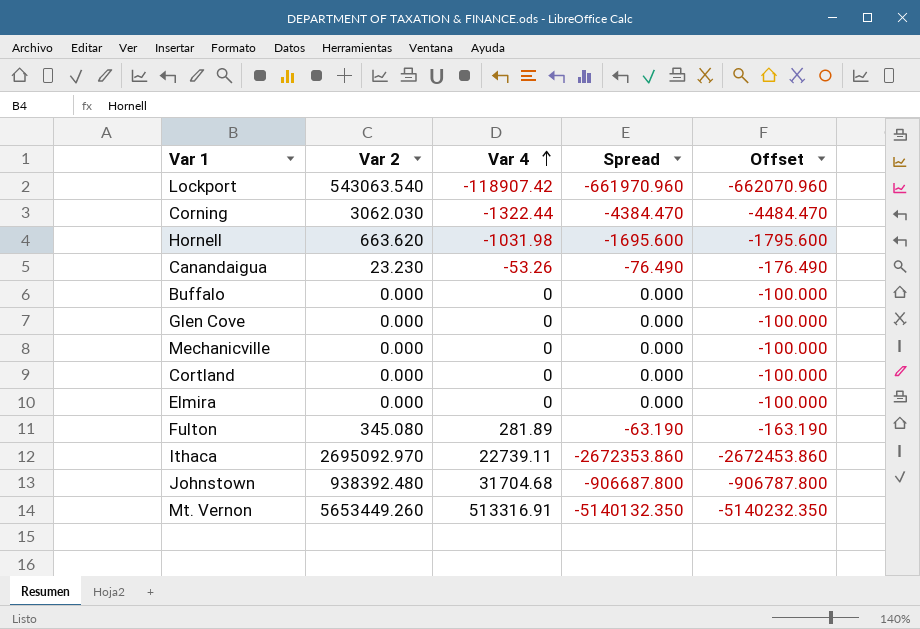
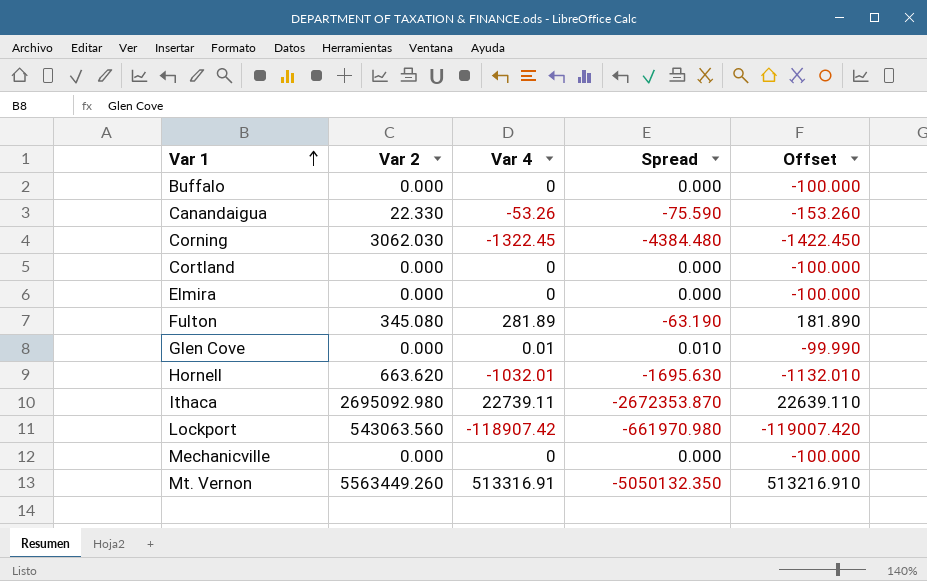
row order: Var 4 ascending -> Var 1 ascending
column Offset | formula: [Spread] - 100 -> [Var 4] - 100
row Johnstown: 938392.480 | 31704.68 | -906687.800 | -906787.800 -> none
Canandaigua | Var 2: 23.230 -> 22.330
Canandaigua | Spread: -76.490 -> -75.590
Corning | Var 4: -1322.44 -> -1322.45
Corning | Spread: -4384.470 -> -4384.480
Glen Cove | Var 4: 0 -> 0.01
Glen Cove | Spread: 0.000 -> 0.010
Hornell | Var 4: -1031.98 -> -1032.01
Hornell | Spread: -1695.600 -> -1695.630
Ithaca | Var 2: 2695092.970 -> 2695092.980
Ithaca | Spread: -2672353.860 -> -2672353.870
Lockport | Var 2: 543063.540 -> 543063.560
Lockport | Spread: -661970.960 -> -661970.980
Mt. Vernon | Var 2: 5653449.260 -> 5563449.260
Mt. Vernon | Spread: -5140132.350 -> -5050132.350

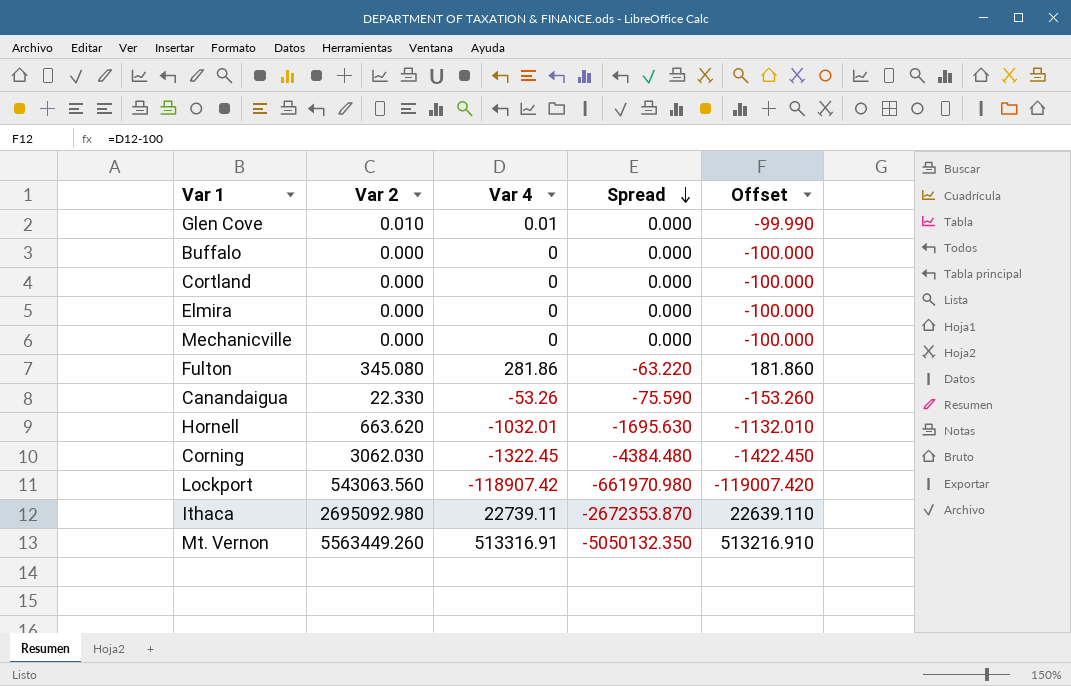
row order: Var 1 ascending -> Spread descending
Glen Cove | Var 2: 0.000 -> 0.010
Glen Cove | Spread: 0.010 -> 0.000
Fulton | Var 4: 281.89 -> 281.86
Fulton | Spread: -63.190 -> -63.220
Fulton | Offset: 181.890 -> 181.860

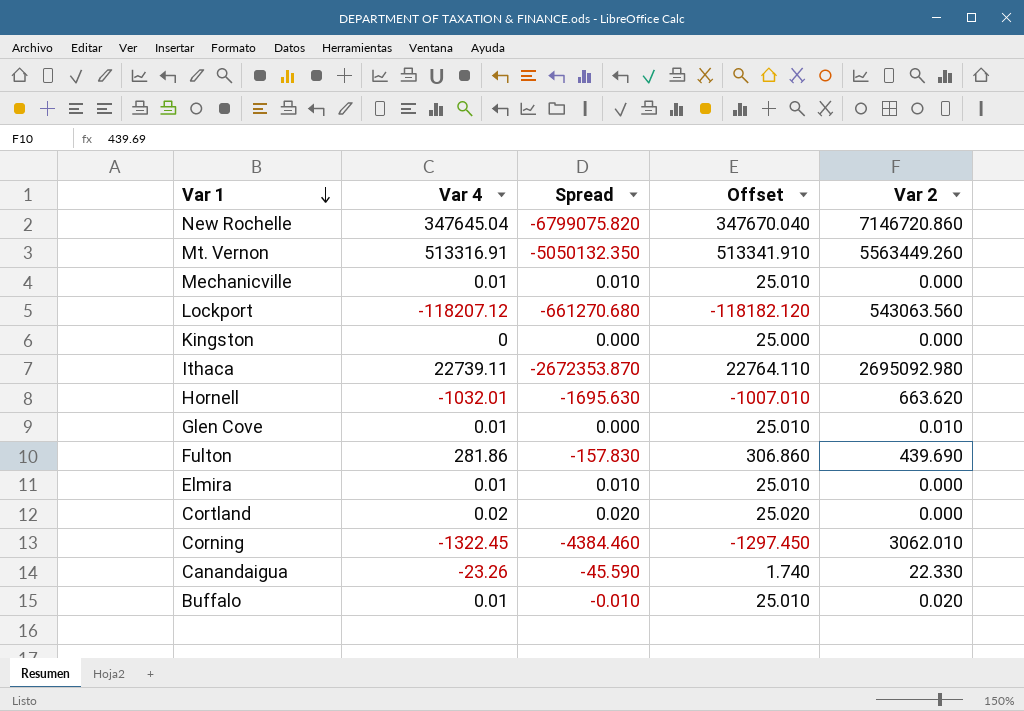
row order: Spread descending -> Var 1 descending
column Offset | formula: [Var 4] - 100 -> [Var 4] + 25
column Var 2 | position: 2 -> 5
row New Rochelle: none -> 347645.04 | -6799075.820 | 347670.040 | 7146720.860
Mechanicville | Var 4: 0 -> 0.01
Mechanicville | Spread: 0.000 -> 0.010
Lockport | Var 4: -118907.42 -> -118207.12
Lockport | Spread: -661970.980 -> -661270.680
row Kingston: none -> 0 | 0.000 | 25.000 | 0.000
Fulton | Spread: -63.220 -> -157.830
Fulton | Var 2: 345.080 -> 439.690
Elmira | Var 4: 0 -> 0.01
Elmira | Spread: 0.000 -> 0.010
Cortland | Var 4: 0 -> 0.02
Cortland | Spread: 0.000 -> 0.020
Corning | Spread: -4384.480 -> -4384.460
Corning | Var 2: 3062.030 -> 3062.010
Canandaigua | Var 4: -53.26 -> -23.26
Canandaigua | Spread: -75.590 -> -45.590
Buffalo | Var 4: 0 -> 0.01
Buffalo | Spread: 0.000 -> -0.010
Buffalo | Var 2: 0.000 -> 0.020

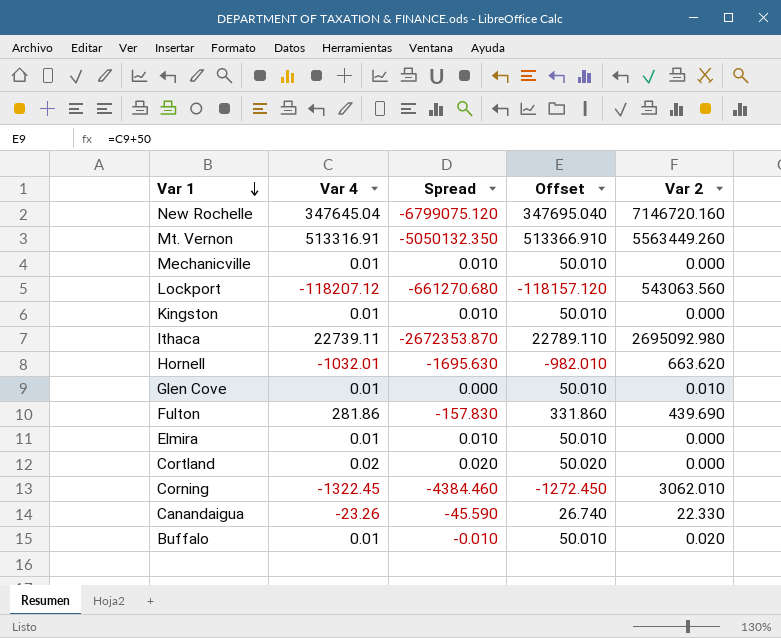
column Offset | formula: [Var 4] + 25 -> [Var 4] + 50
New Rochelle | Spread: -6799075.820 -> -6799075.120
New Rochelle | Var 2: 7146720.860 -> 7146720.160
Kingston | Var 4: 0 -> 0.01
Kingston | Spread: 0.000 -> 0.010

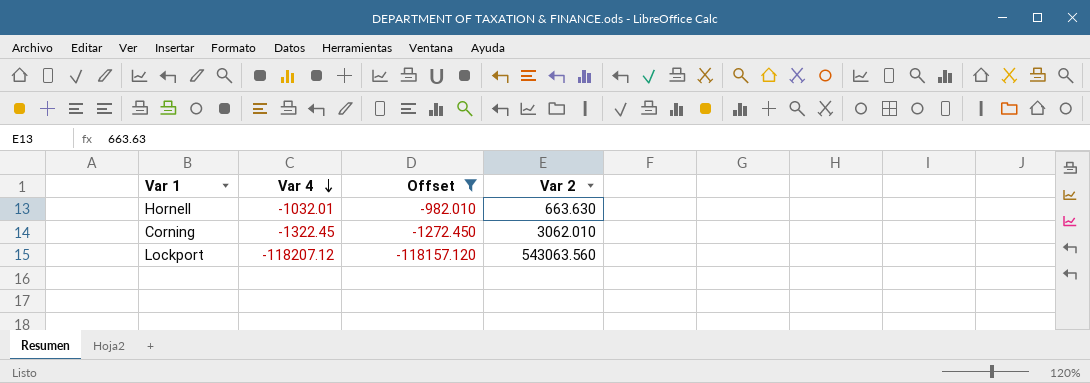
filter: none -> Offset <= -982.010
row order: Var 1 descending -> Var 4 descending
column Spread | formula: [Var 4] - [Var 2] -> none
Hornell | Var 2: 663.620 -> 663.630

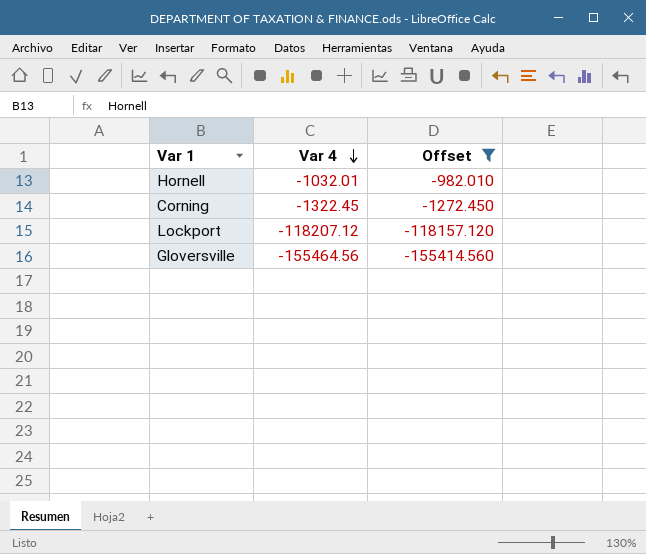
column Var 2 | position: 4 -> none
row Gloversville: none -> -155464.56 | -155414.560

